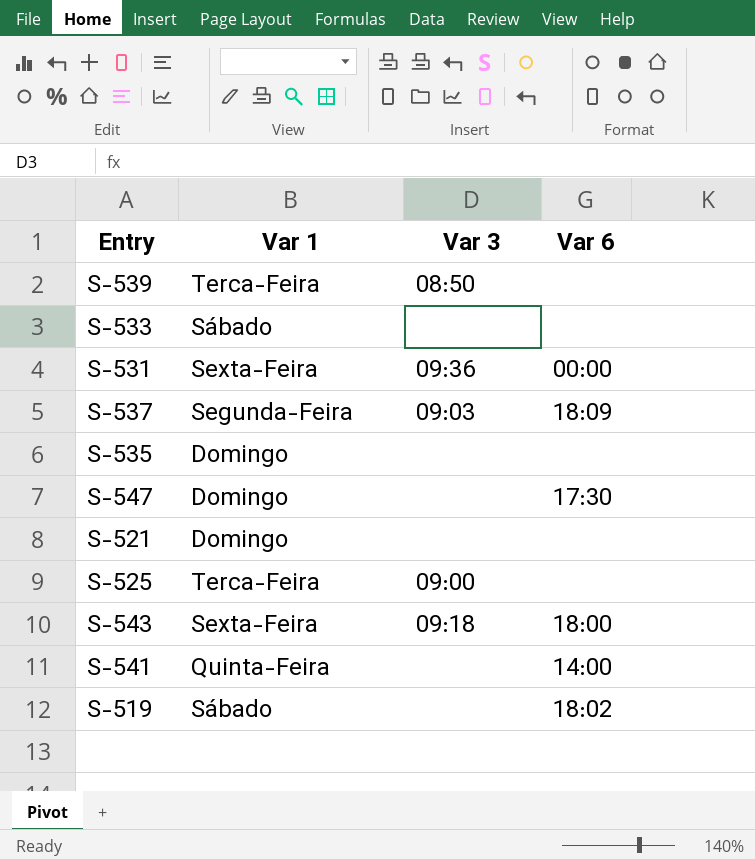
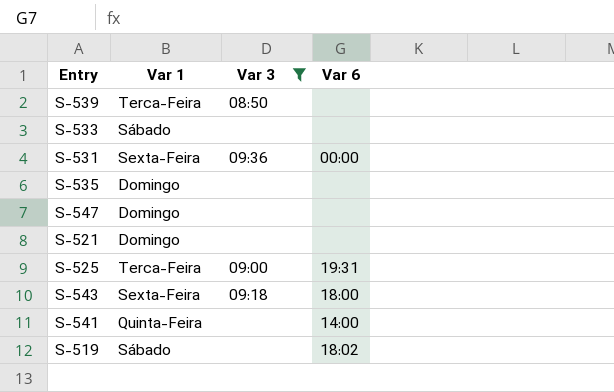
filter: none -> Var 3 != 09:03
S-547 | Var 6: 17:30 -> none
S-525 | Var 6: none -> 19:31

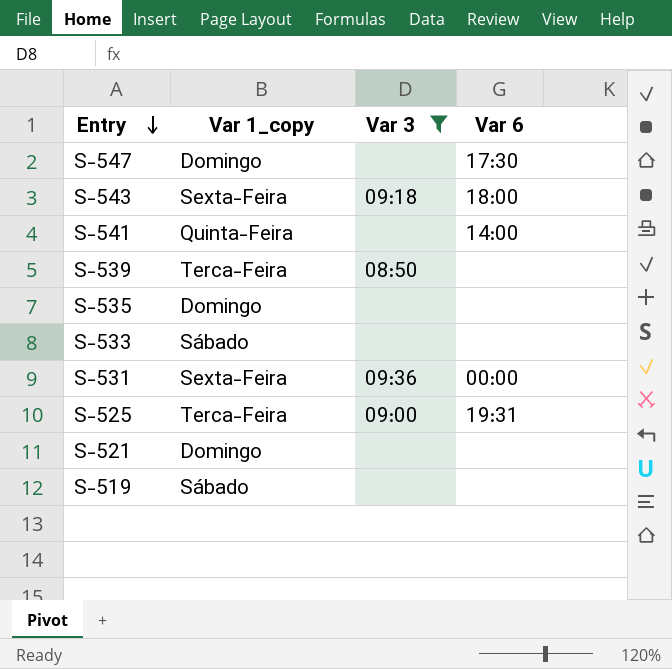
row order: none -> Entry descending
column name: Var 1 -> Var 1_copy
S-547 | Var 6: none -> 17:30
S-519 | Var 6: 18:02 -> none

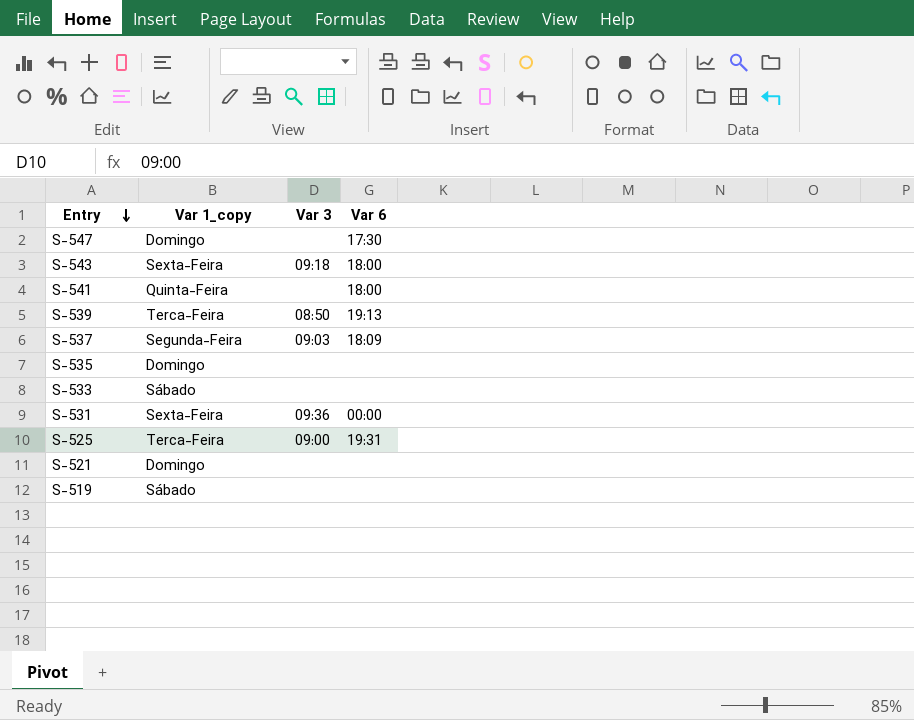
filter: Var 3 != 09:03 -> none
S-541 | Var 6: 14:00 -> 18:00
S-539 | Var 6: none -> 19:13

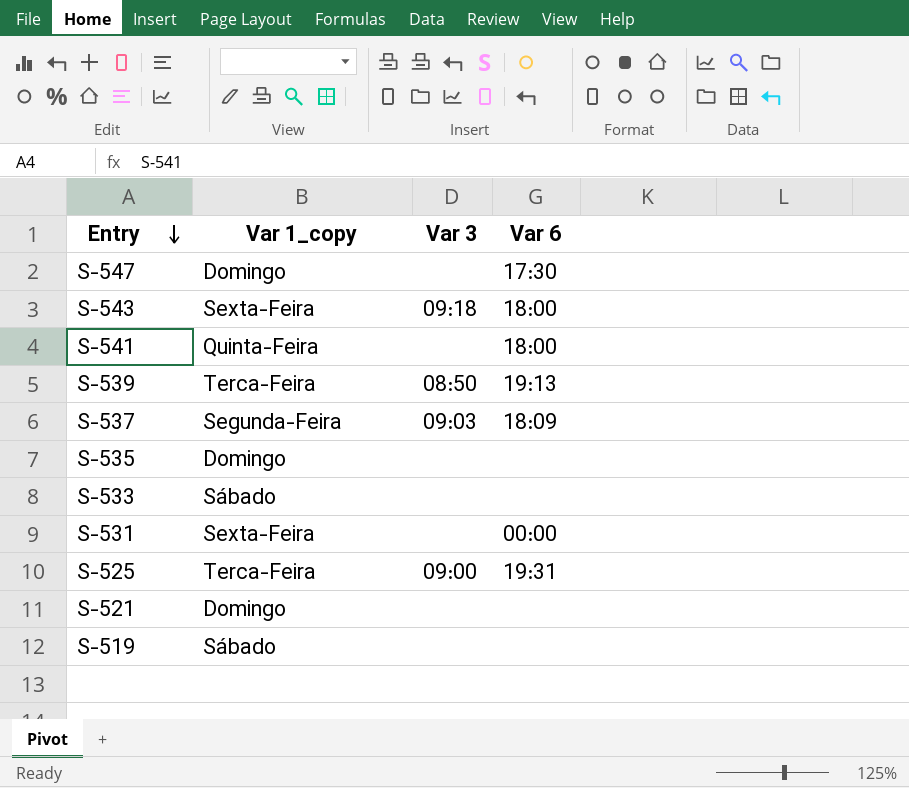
S-531 | Var 3: 09:36 -> none

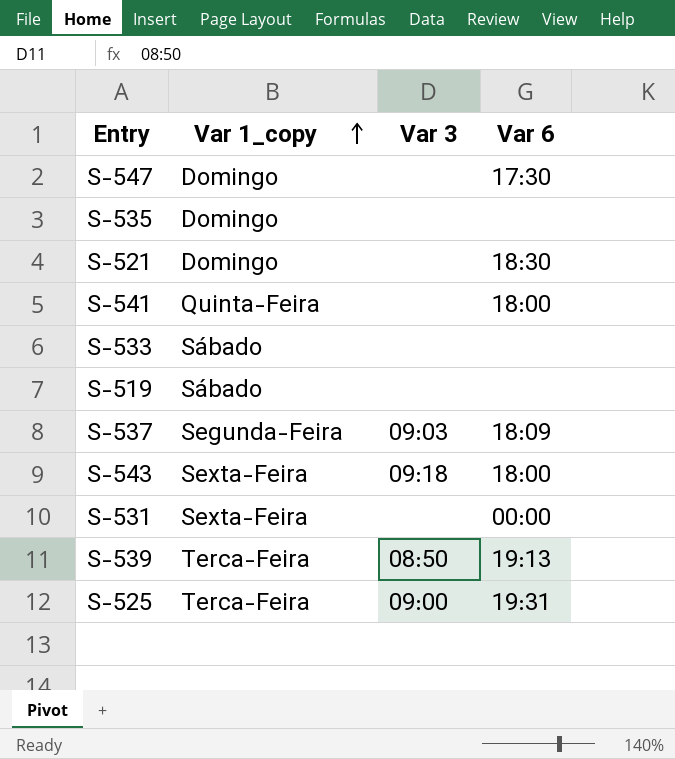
row order: Entry descending -> Var 1_copy ascending
S-521 | Var 6: none -> 18:30

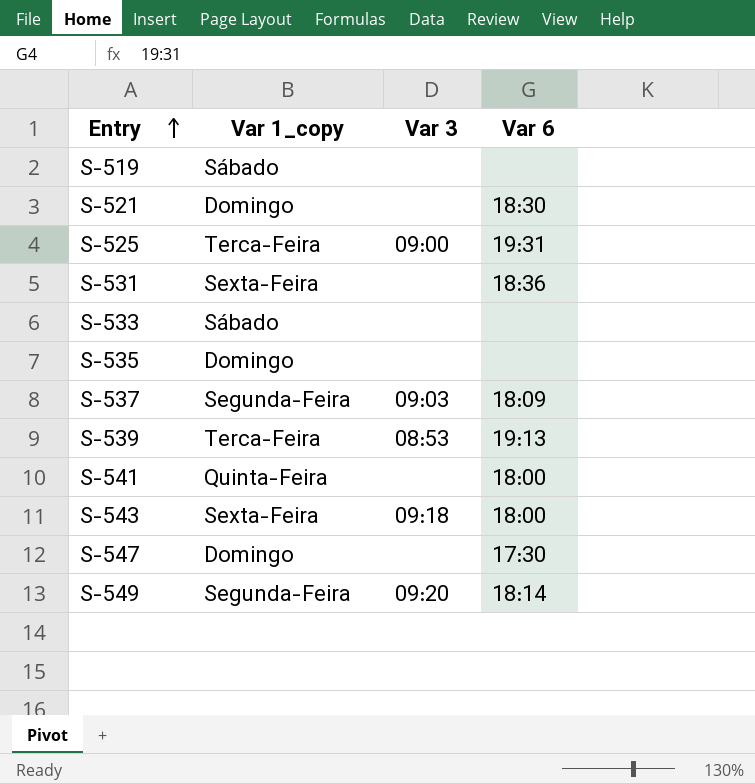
row order: Var 1_copy ascending -> Entry ascending
S-531 | Var 6: 00:00 -> 18:36
S-539 | Var 3: 08:50 -> 08:53
row S-549: none -> Segunda-Feira | 09:20 | 18:14

